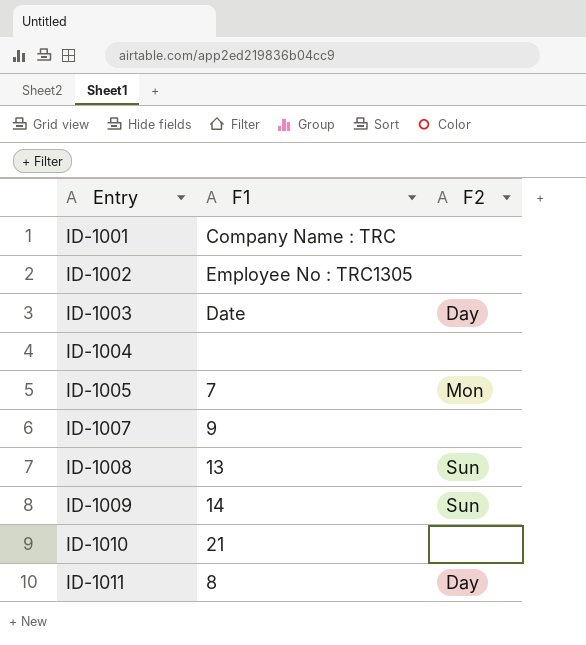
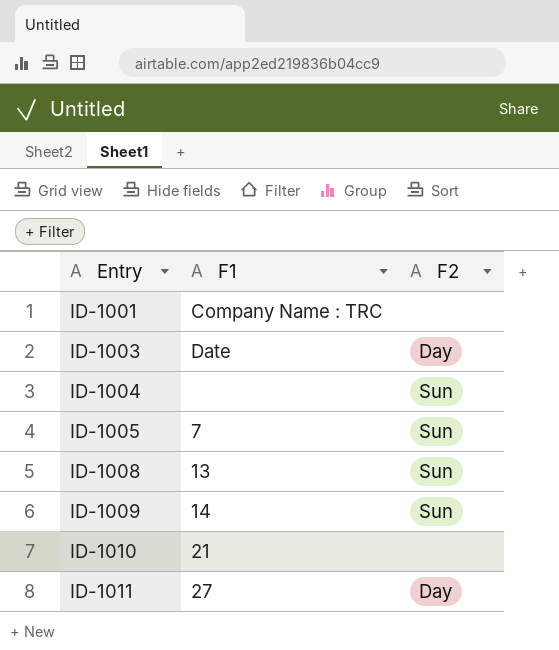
row ID-1002: Employee No : TRC1305 | none -> none
row ID-1007: 9 | none -> none
ID-1004 | F2: none -> Sun
ID-1005 | F2: Mon -> Sun
ID-1011 | F1: 8 -> 27

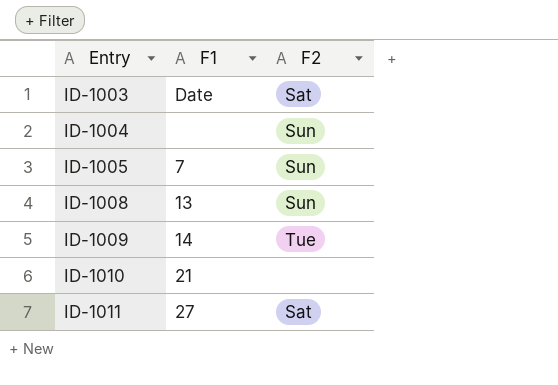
row ID-1001: Company Name : TRC | none -> none
ID-1003 | F2: Day -> Sat
ID-1009 | F2: Sun -> Tue
ID-1011 | F2: Day -> Sat

